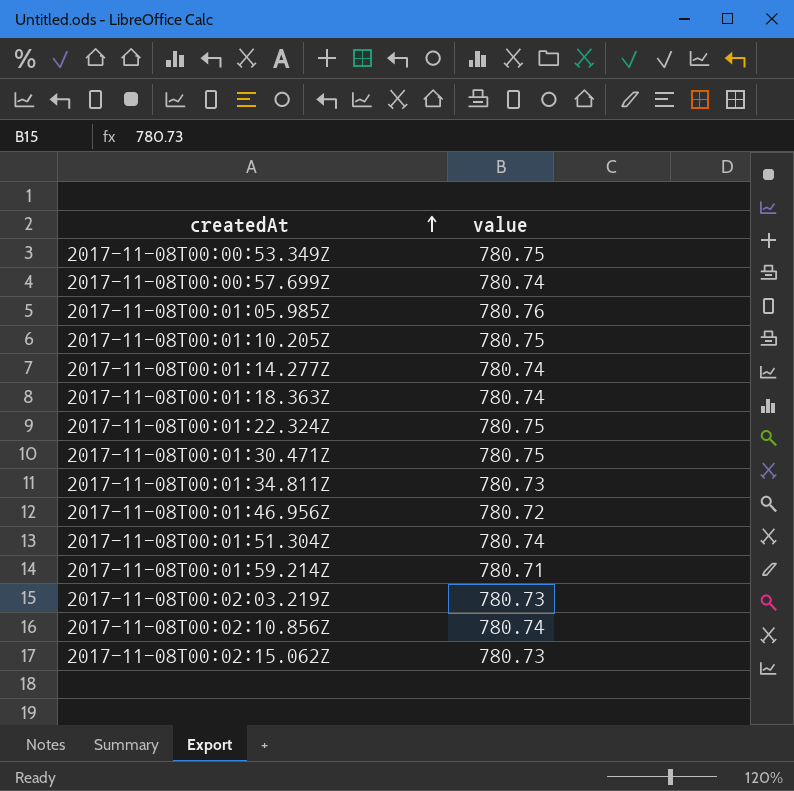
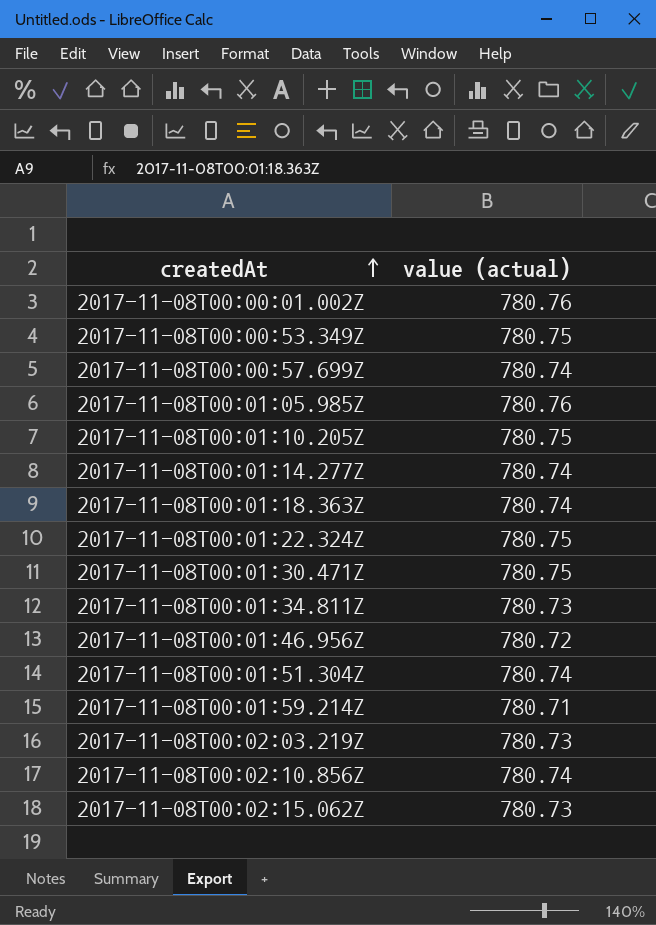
column name: value -> value (actual)
row 2017-11-08T00:00:01.002Z: none -> 780.76

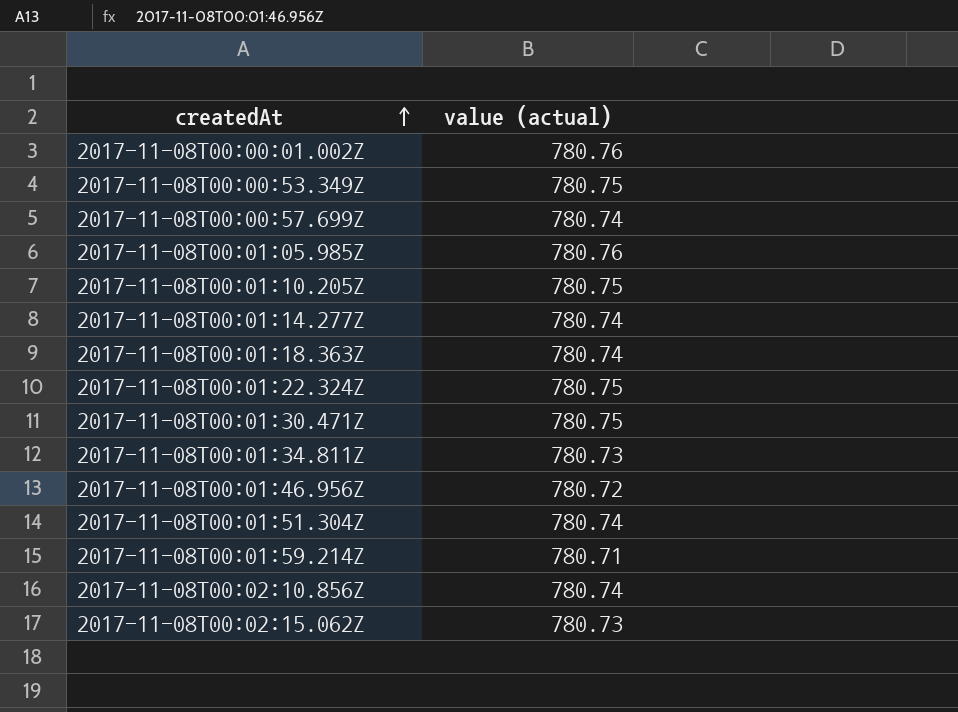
row 2017-11-08T00:02:03.219Z: 780.73 -> none

